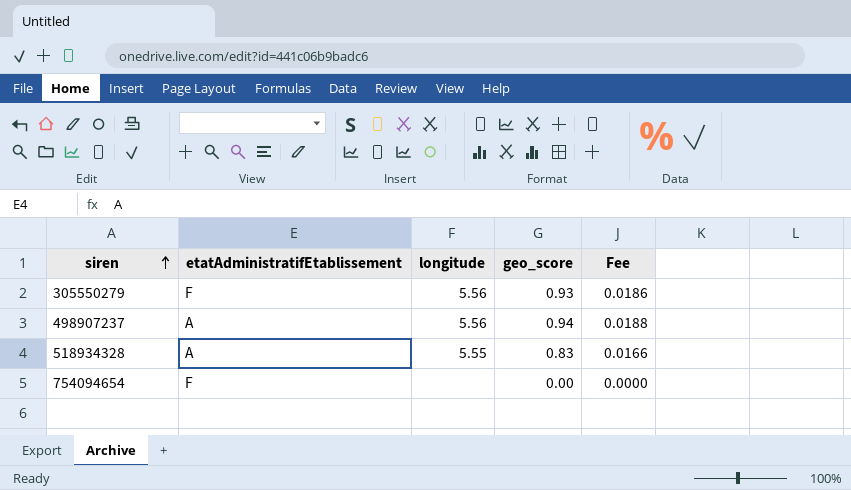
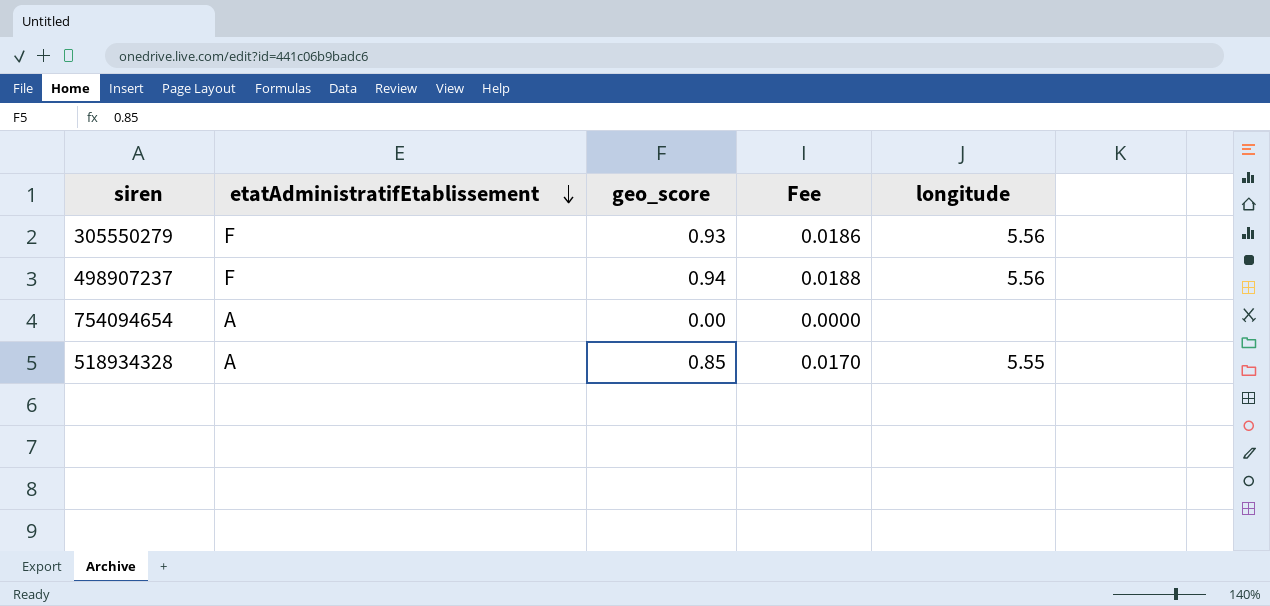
row order: siren ascending -> etatAdministratifEtablissement descending
column longitude | position: 3 -> 5
498907237 | etatAdministratifEtablissement: A -> F
754094654 | etatAdministratifEtablissement: F -> A
518934328 | geo_score: 0.83 -> 0.85
518934328 | Fee: 0.0166 -> 0.0170

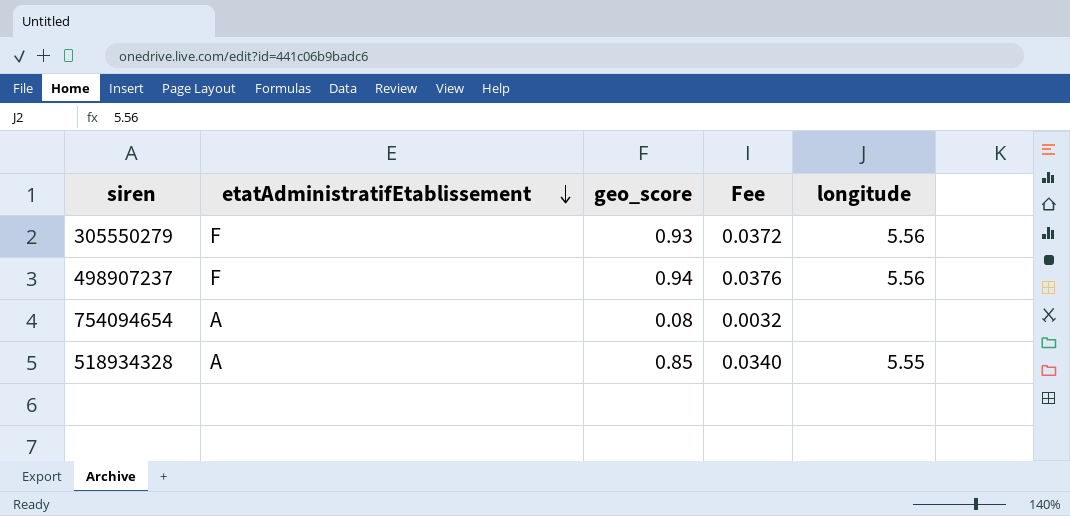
column Fee | formula: [geo_score] * 0.02 -> [geo_score] * 0.04
754094654 | geo_score: 0.00 -> 0.08

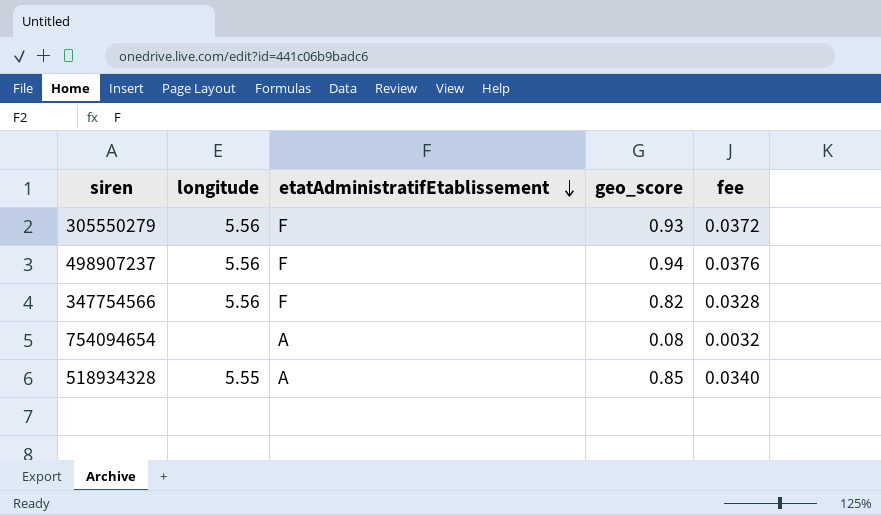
column longitude | position: 5 -> 2
column name: Fee -> fee
row 347754566: none -> 5.56 | F | 0.82 | 0.0328

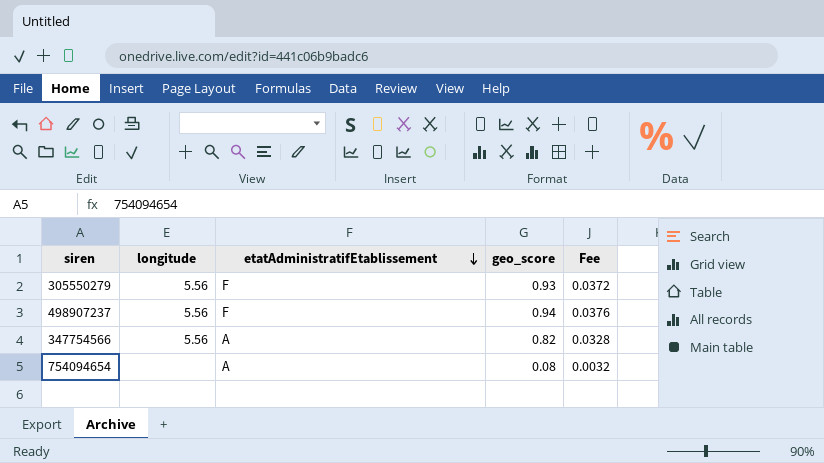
column name: fee -> Fee
row 518934328: 5.55 | A | 0.85 | 0.0340 -> none
347754566 | etatAdministratifEtablissement: F -> A

